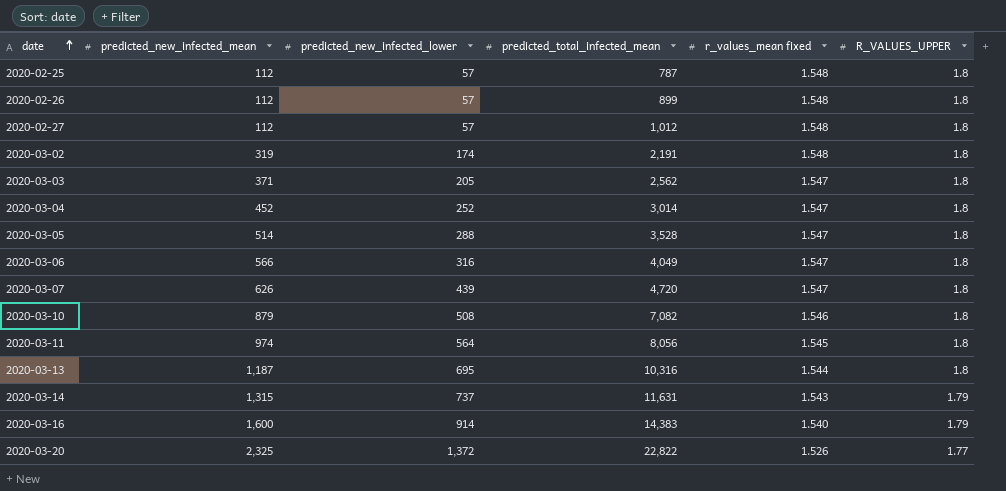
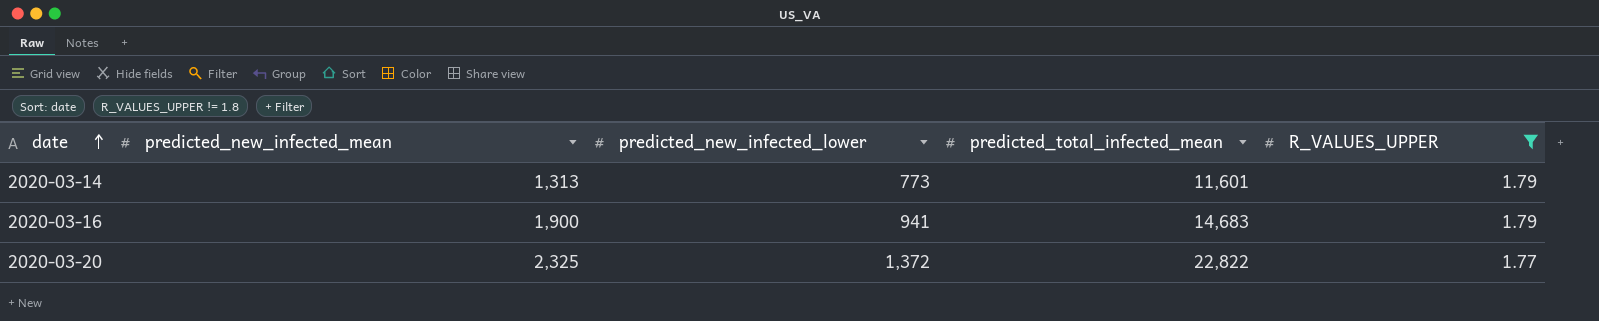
filter: none -> R_VALUES_UPPER != 1.8
column r_values_mean fixed | position: 5 -> none
2020-03-14 | predicted_new_infected_mean: 1,315 -> 1,313
2020-03-14 | predicted_new_infected_lower: 737 -> 773
2020-03-14 | predicted_total_infected_mean: 11,631 -> 11,601
2020-03-16 | predicted_new_infected_mean: 1,600 -> 1,900
2020-03-16 | predicted_new_infected_lower: 914 -> 941
2020-03-16 | predicted_total_infected_mean: 14,383 -> 14,683

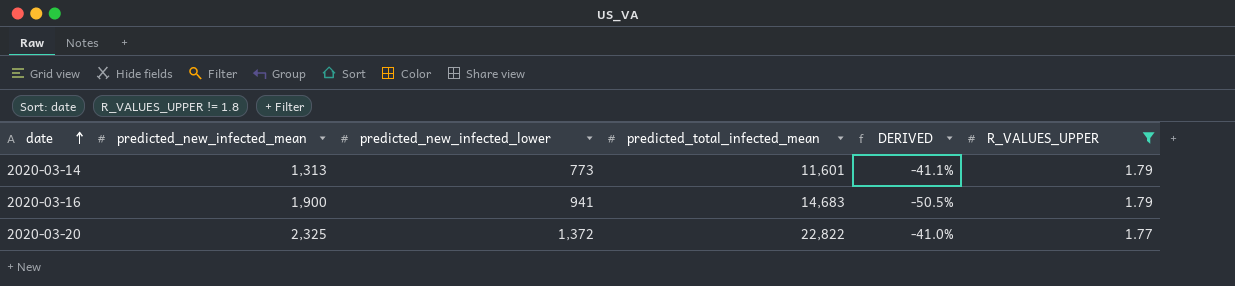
column DERIVED | formula: none -> ([predicted_new_infected_lower] - [predicted_new_infected_mean]) / [predicted_new_infected_mean]

